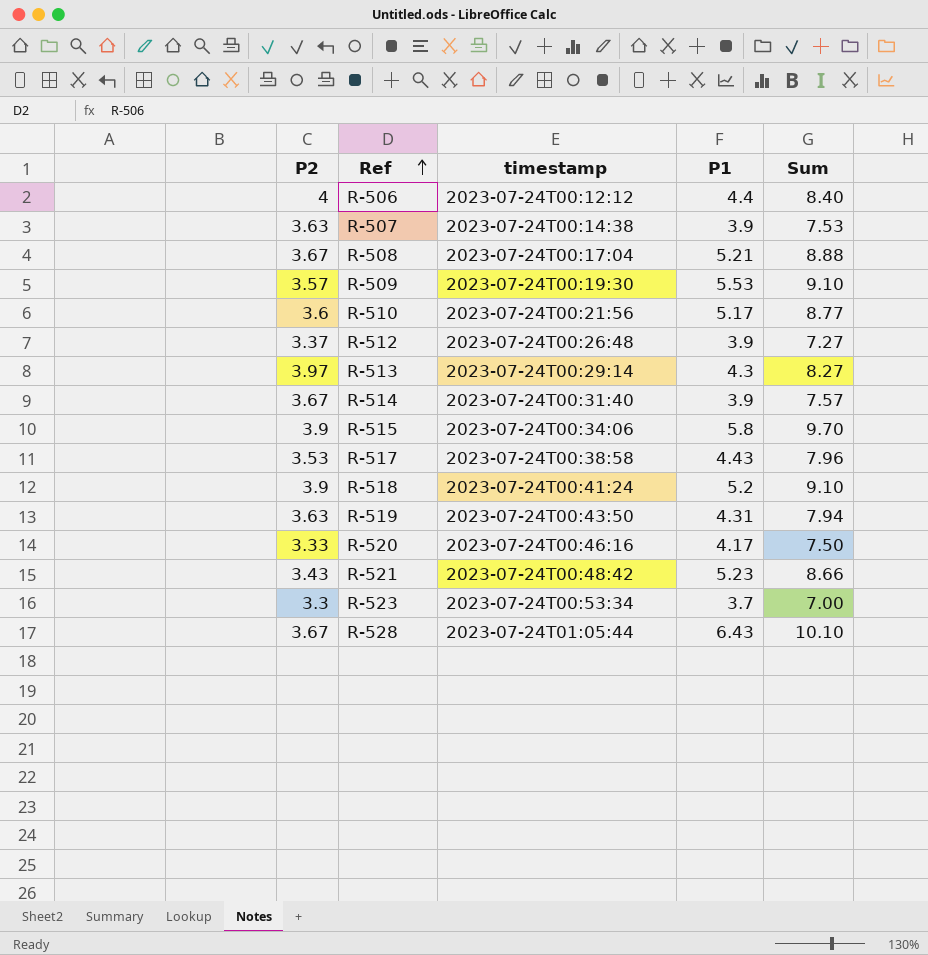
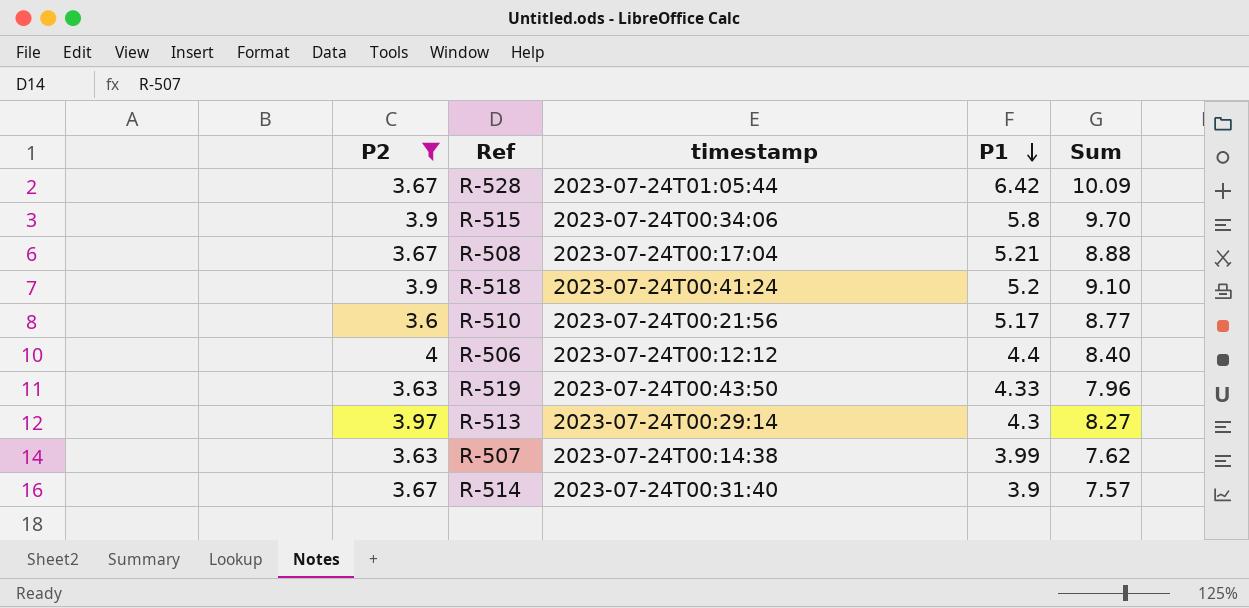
filter: none -> P2 >= 3.6
row order: Ref ascending -> P1 descending
R-528 | P1: 6.43 -> 6.42
R-528 | Sum: 10.10 -> 10.09
R-519 | P1: 4.31 -> 4.33
R-519 | Sum: 7.94 -> 7.96
R-507 | P1: 3.9 -> 3.99
R-507 | Sum: 7.53 -> 7.62

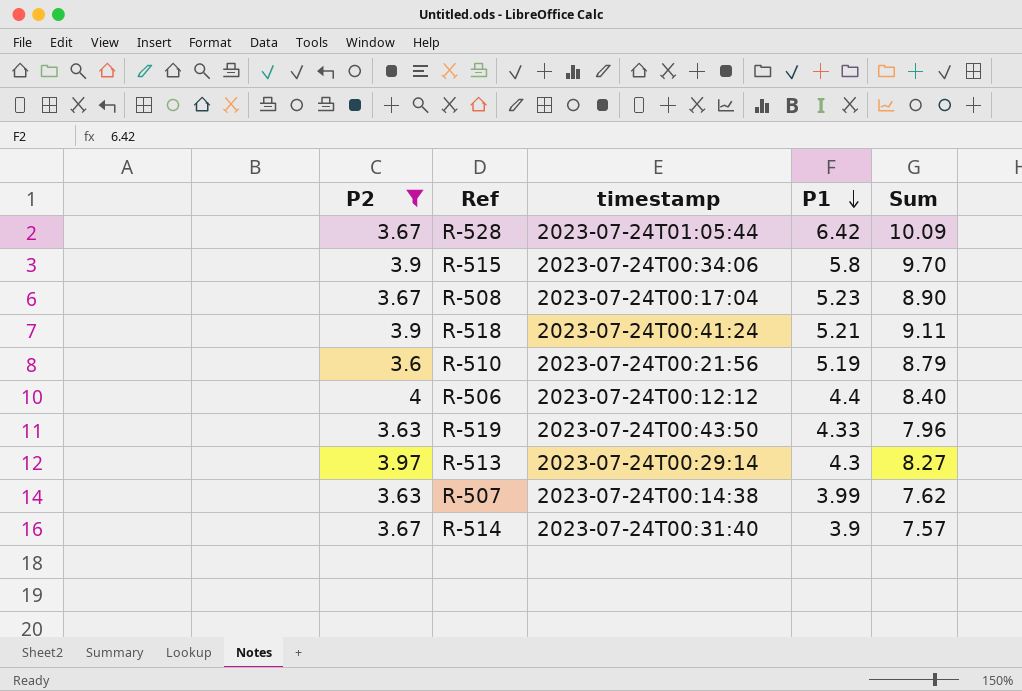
R-508 | P1: 5.21 -> 5.23
R-508 | Sum: 8.88 -> 8.90
R-518 | P1: 5.2 -> 5.21
R-518 | Sum: 9.10 -> 9.11
R-510 | P1: 5.17 -> 5.19
R-510 | Sum: 8.77 -> 8.79

